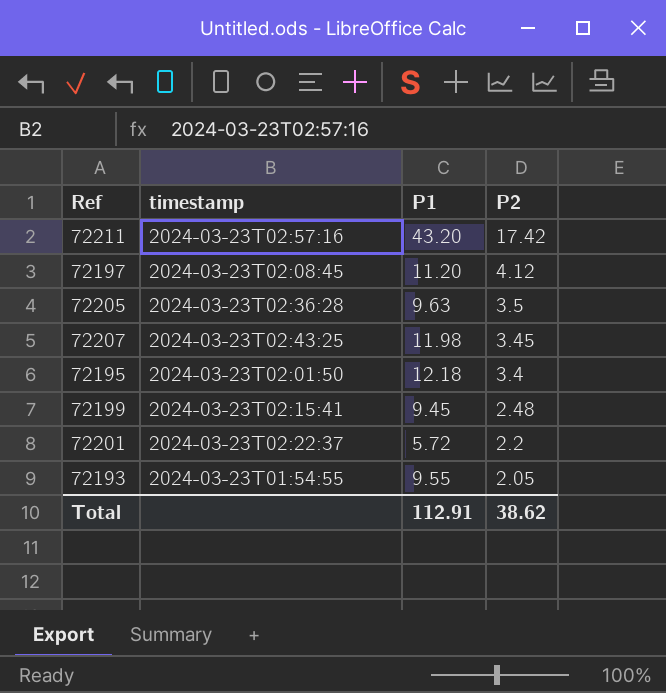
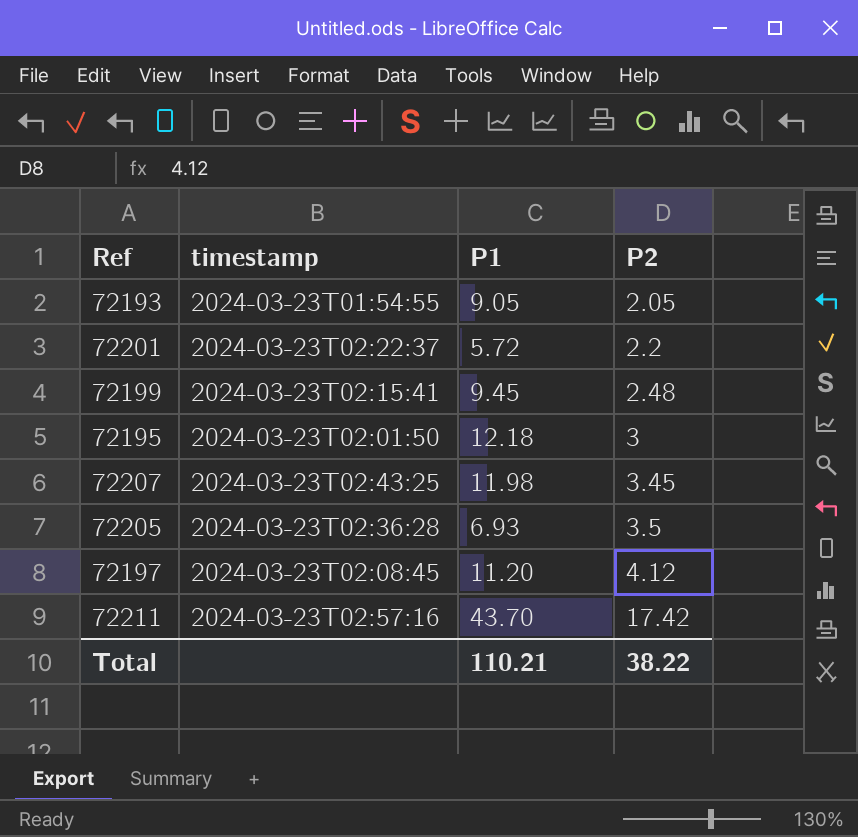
row order: P2 descending -> P2 ascending
72193 | P1: 9.55 -> 9.05
72195 | P2: 3.4 -> 3
72205 | P1: 9.63 -> 6.93
72211 | P1: 43.20 -> 43.70
Total | P1: 112.91 -> 110.21
Total | P2: 38.62 -> 38.22

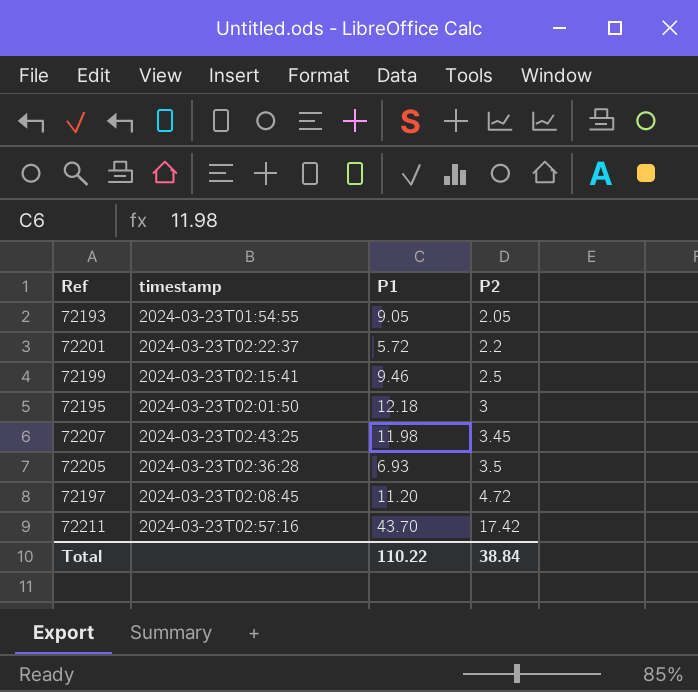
72199 | P1: 9.45 -> 9.46
72199 | P2: 2.48 -> 2.5
72197 | P2: 4.12 -> 4.72
Total | P1: 110.21 -> 110.22
Total | P2: 38.22 -> 38.84

